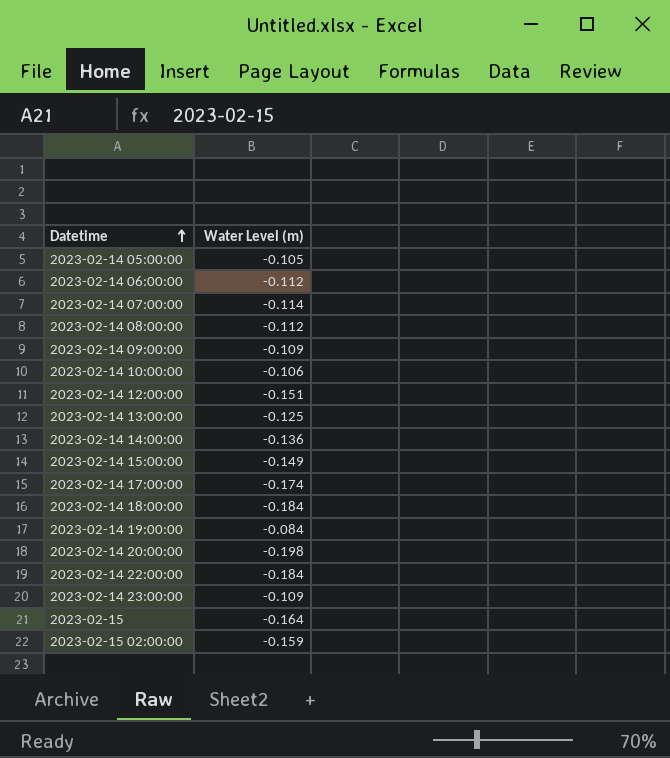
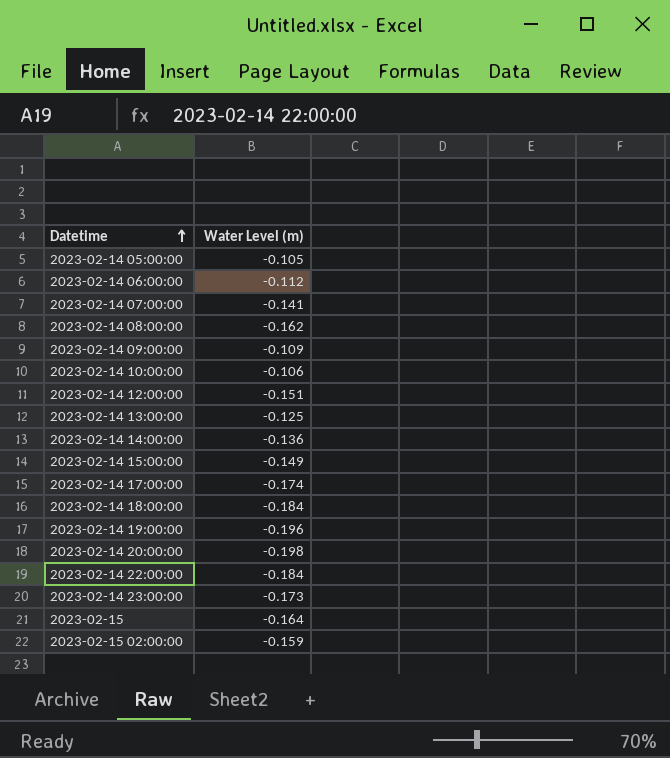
2023-02-14 07:00:00 | Water Level (m): -0.114 -> -0.141
2023-02-14 08:00:00 | Water Level (m): -0.112 -> -0.162
2023-02-14 19:00:00 | Water Level (m): -0.084 -> -0.196
2023-02-14 23:00:00 | Water Level (m): -0.109 -> -0.173

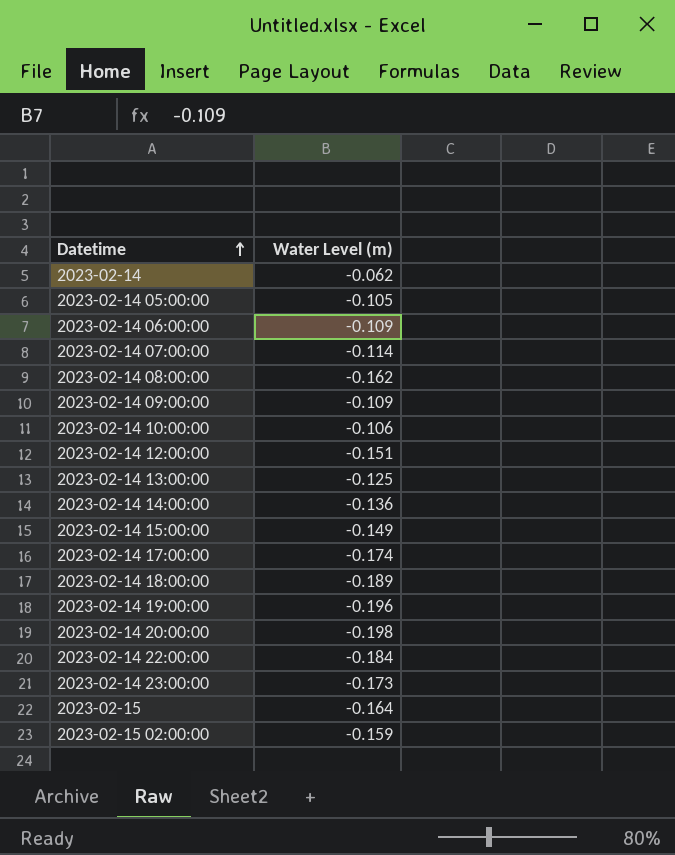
row 2023-02-14: none -> -0.062
2023-02-14 06:00:00 | Water Level (m): -0.112 -> -0.109
2023-02-14 07:00:00 | Water Level (m): -0.141 -> -0.114
2023-02-14 18:00:00 | Water Level (m): -0.184 -> -0.189

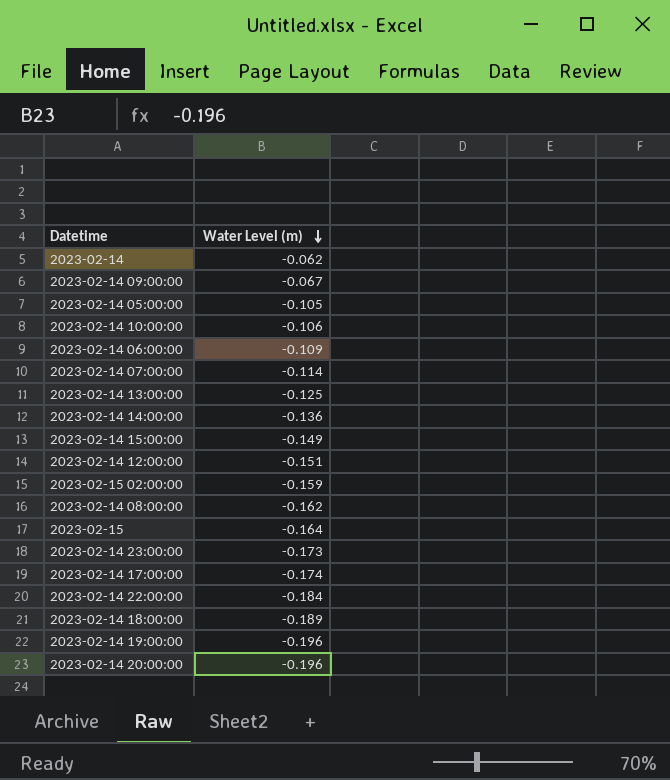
row order: Datetime ascending -> Water Level (m) descending
2023-02-14 09:00:00 | Water Level (m): -0.109 -> -0.067
2023-02-14 20:00:00 | Water Level (m): -0.198 -> -0.196

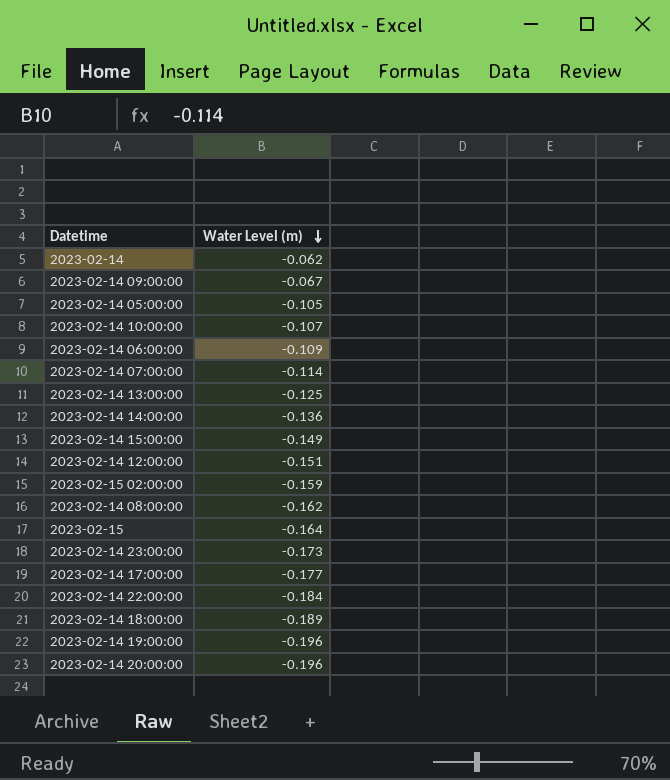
2023-02-14 10:00:00 | Water Level (m): -0.106 -> -0.107
2023-02-14 17:00:00 | Water Level (m): -0.174 -> -0.177

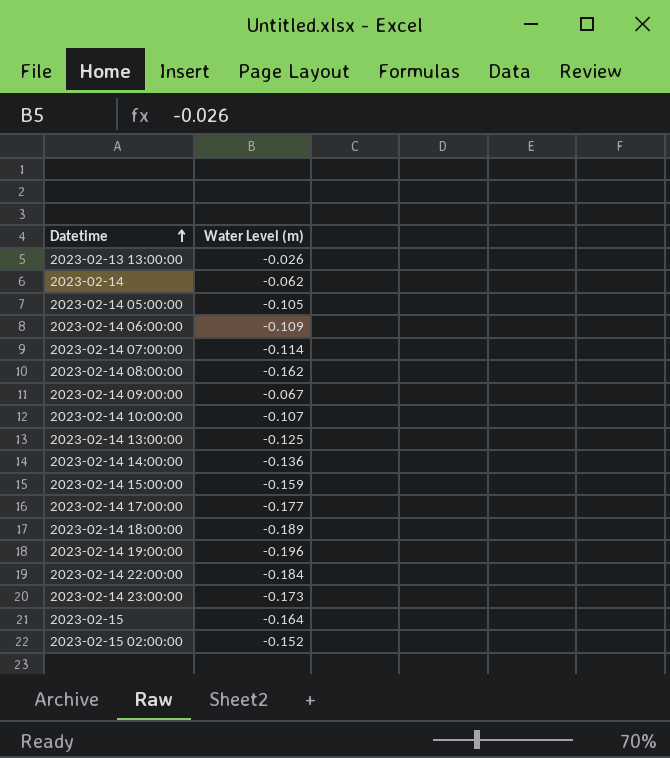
row order: Water Level (m) descending -> Datetime ascending
row 2023-02-14 12:00:00: -0.151 -> none
row 2023-02-14 20:00:00: -0.196 -> none
row 2023-02-13 13:00:00: none -> -0.026
2023-02-14 15:00:00 | Water Level (m): -0.149 -> -0.159
2023-02-15 02:00:00 | Water Level (m): -0.159 -> -0.152

